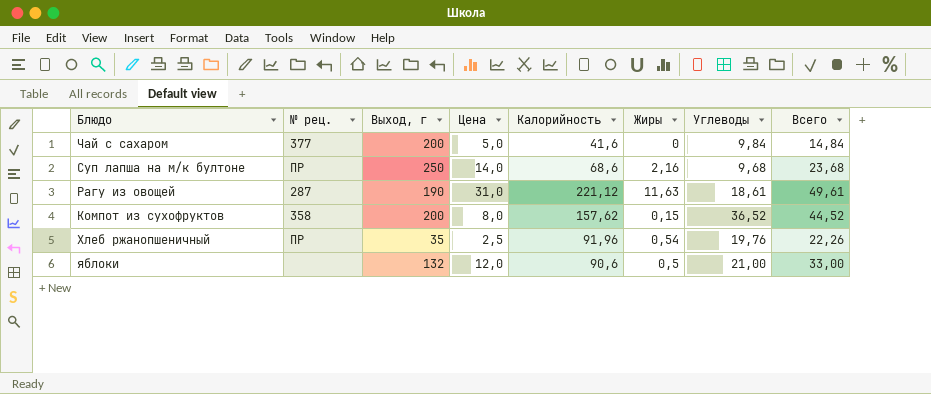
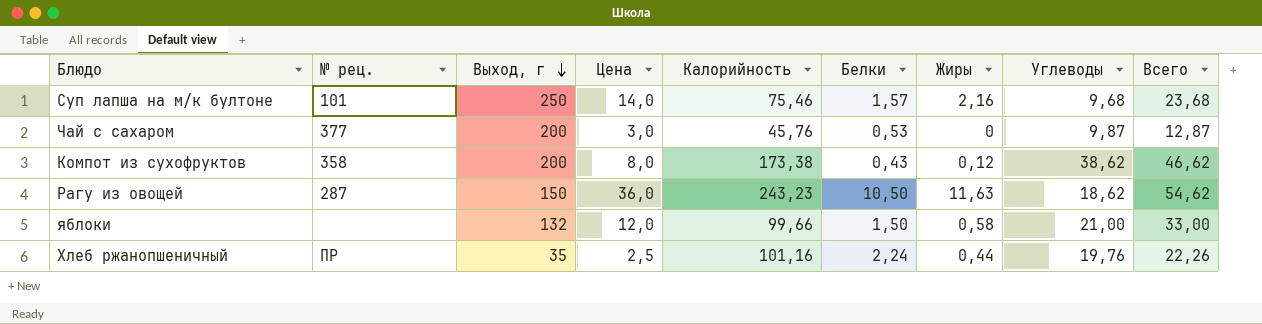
row order: none -> Выход, г descending
column Белки | position: none -> 6
Суп лапша на м/к бултоне | № рец.: ПР -> 101
Суп лапша на м/к бултоне | Калорийность: 68,6 -> 75,46
Чай с сахаром | Цена: 5,0 -> 3,0
Чай с сахаром | Калорийность: 41,6 -> 45,76
Чай с сахаром | Углеводы: 9,84 -> 9,87
Чай с сахаром | Всего: 14,84 -> 12,87
Компот из сухофруктов | Калорийность: 157,62 -> 173,38
Компот из сухофруктов | Жиры: 0,15 -> 0,12
Компот из сухофруктов | Углеводы: 36,52 -> 38,62
Компот из сухофруктов | Всего: 44,52 -> 46,62
Рагу из овощей | Выход, г: 190 -> 150
Рагу из овощей | Цена: 31,0 -> 36,0
Рагу из овощей | Калорийность: 221,12 -> 243,23
Рагу из овощей | Углеводы: 18,61 -> 18,62
Рагу из овощей | Всего: 49,61 -> 54,62
яблоки | Калорийность: 90,6 -> 99,66
яблоки | Жиры: 0,5 -> 0,58
Хлеб ржанопшеничный | Калорийность: 91,96 -> 101,16
Хлеб ржанопшеничный | Жиры: 0,54 -> 0,44

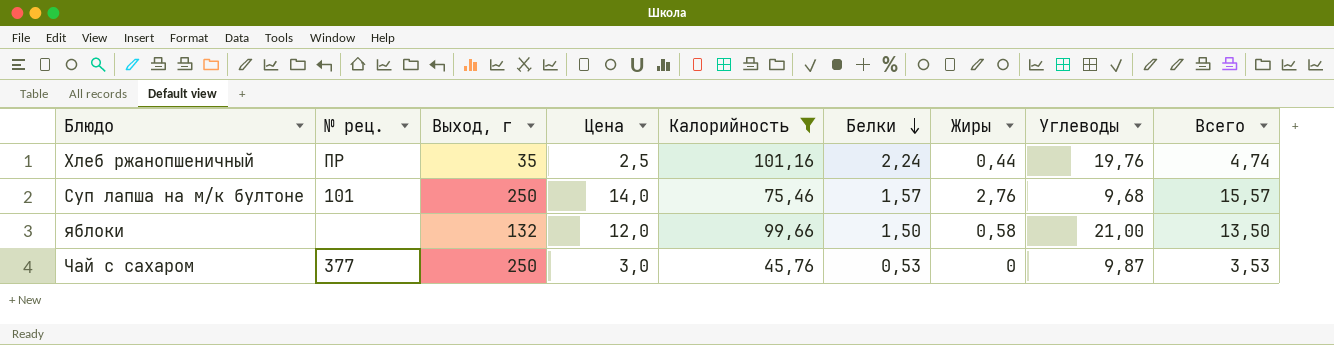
filter: none -> Калорийность <= 101,16
row order: Выход, г descending -> Белки descending
column Всего | formula: [Цена] + [Углеводы] -> [Цена] + [Белки]
Суп лапша на м/к бултоне | Жиры: 2,16 -> 2,76
Чай с сахаром | Выход, г: 200 -> 250

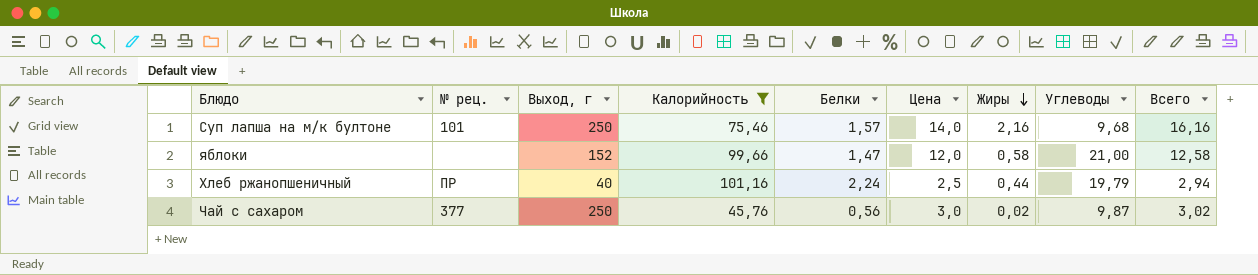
row order: Белки descending -> Жиры descending
column Цена | position: 4 -> 6
column Всего | formula: [Цена] + [Белки] -> [Цена] + [Жиры]
Суп лапша на м/к бултоне | Жиры: 2,76 -> 2,16
яблоки | Выход, г: 132 -> 152
яблоки | Белки: 1,50 -> 1,47
Хлеб ржанопшеничный | Выход, г: 35 -> 40
Хлеб ржанопшеничный | Углеводы: 19,76 -> 19,79
Чай с сахаром | Белки: 0,53 -> 0,56
Чай с сахаром | Жиры: 0 -> 0,02

